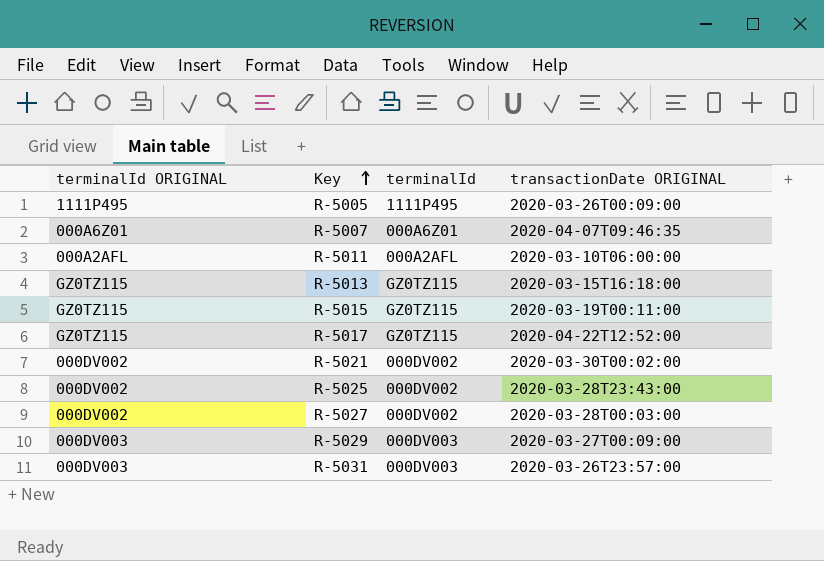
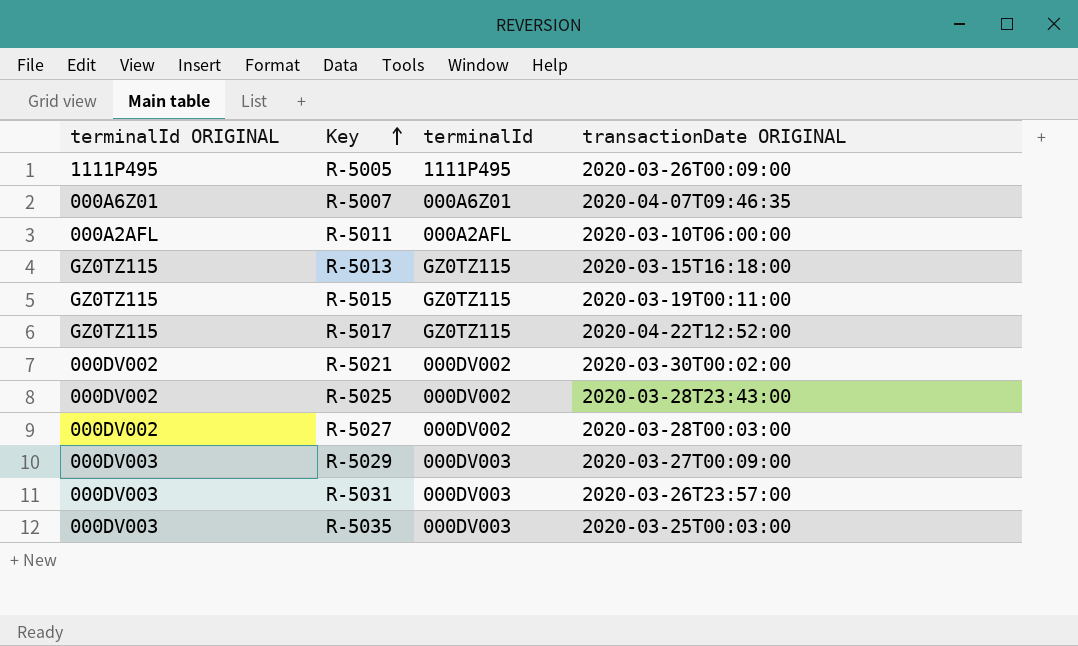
row R-5035: none -> 000DV003 | 000DV003 | 2020-03-25T00:03:00

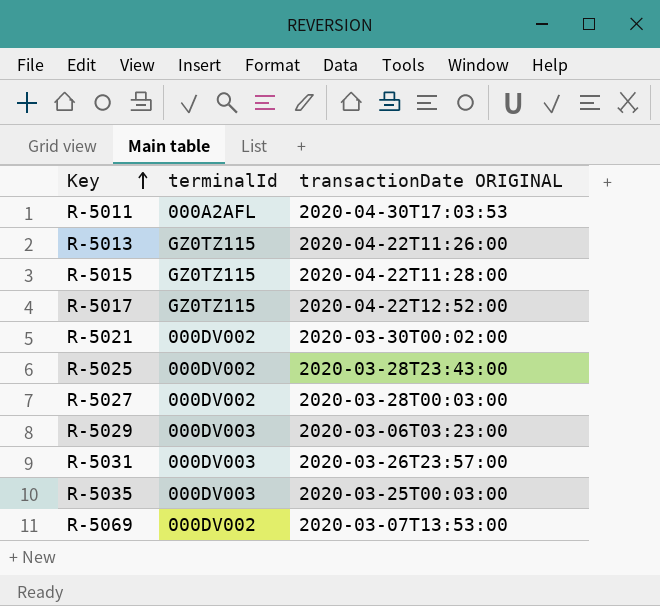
column terminalId ORIGINAL | position: 1 -> none
row R-5005: 1111P495 | 1111P495 | 2020-03-26T00:09:00 -> none
row R-5007: 000A6Z01 | 000A6Z01 | 2020-04-07T09:46:35 -> none
R-5011 | transactionDate ORIGINAL: 2020-03-10T06:00:00 -> 2020-04-30T17:03:53
R-5013 | transactionDate ORIGINAL: 2020-03-15T16:18:00 -> 2020-04-22T11:26:00
R-5015 | transactionDate ORIGINAL: 2020-03-19T00:11:00 -> 2020-04-22T11:28:00
R-5029 | transactionDate ORIGINAL: 2020-03-27T00:09:00 -> 2020-03-06T03:23:00
row R-5069: none -> 000DV002 | 2020-03-07T13:53:00

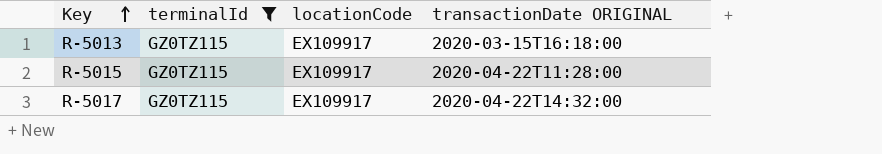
filter: none -> terminalId = GZ0TZ115
column locationCode | position: none -> 3
R-5013 | transactionDate ORIGINAL: 2020-04-22T11:26:00 -> 2020-03-15T16:18:00
R-5017 | transactionDate ORIGINAL: 2020-04-22T12:52:00 -> 2020-04-22T14:32:00

